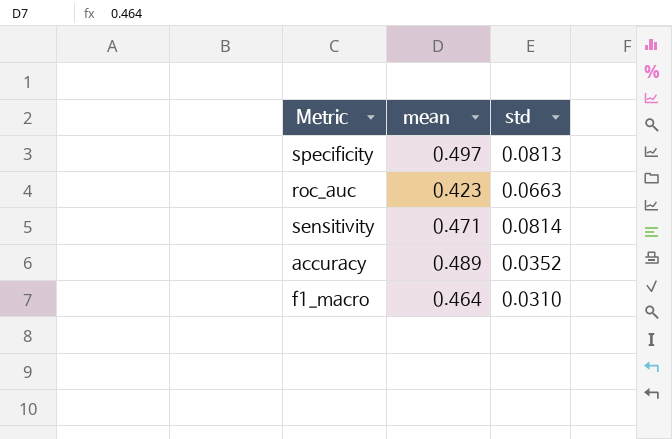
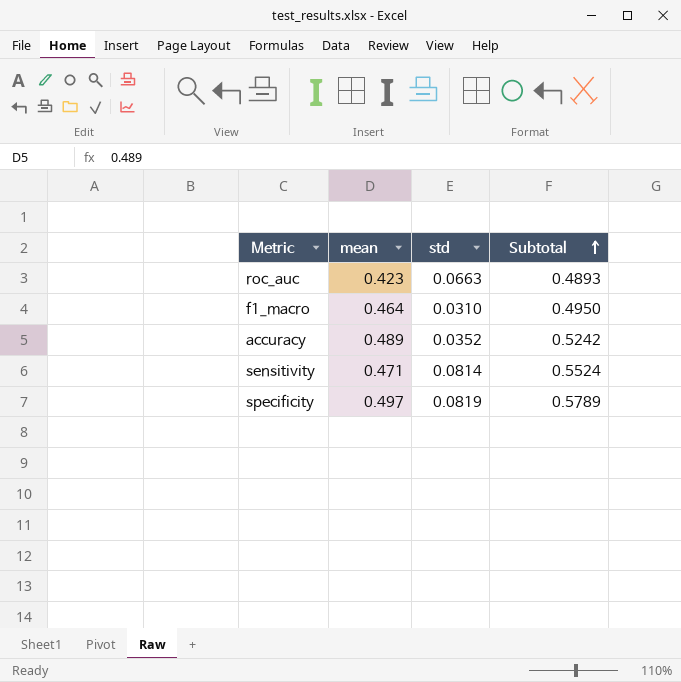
row order: none -> Subtotal ascending
column Subtotal | formula: none -> [mean] + [std]
specificity | std: 0.0813 -> 0.0819

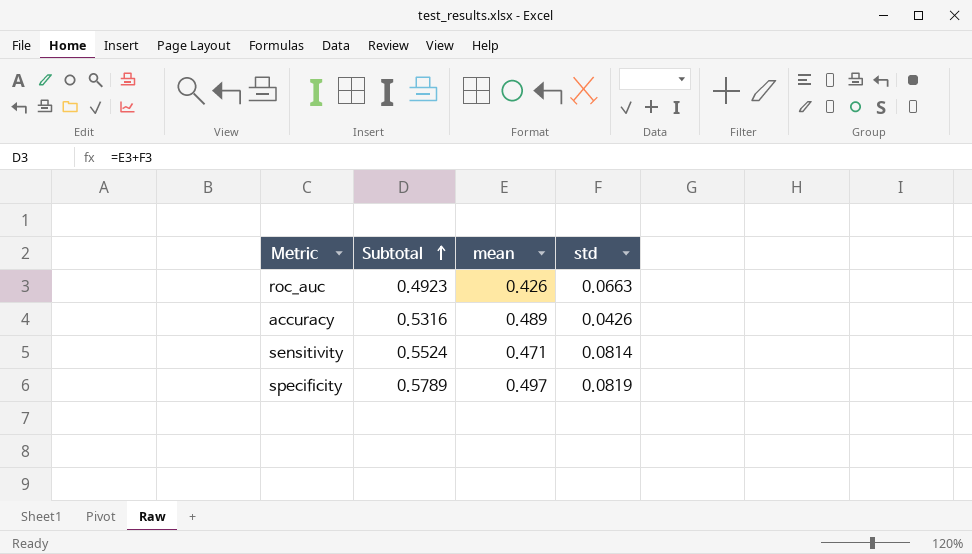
column Subtotal | position: 4 -> 2
row f1_macro: 0.464 | 0.0310 | 0.4950 -> none
roc_auc | Subtotal: 0.4893 -> 0.4923
roc_auc | mean: 0.423 -> 0.426
accuracy | Subtotal: 0.5242 -> 0.5316
accuracy | std: 0.0352 -> 0.0426

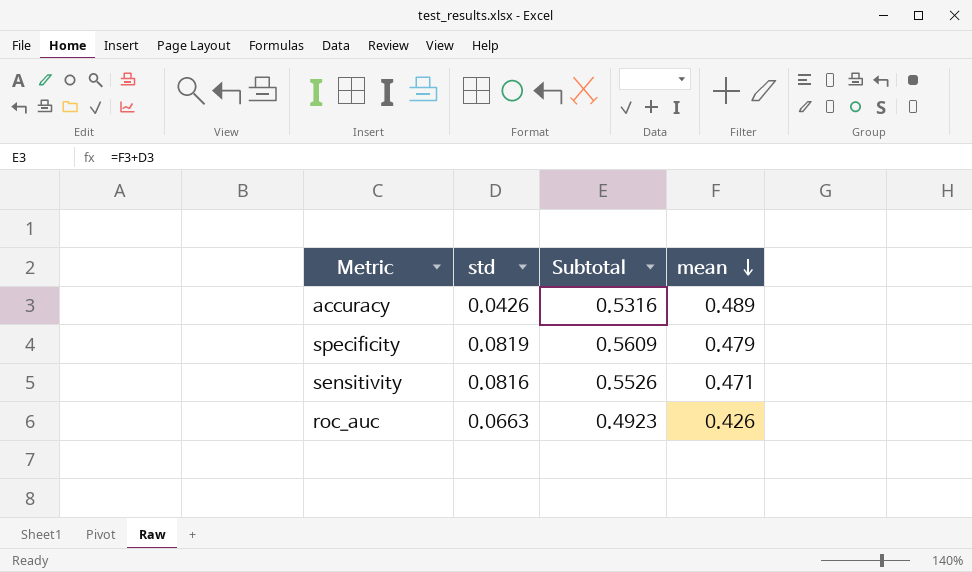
row order: Subtotal ascending -> mean descending
column std | position: 4 -> 2
specificity | Subtotal: 0.5789 -> 0.5609
specificity | mean: 0.497 -> 0.479
sensitivity | std: 0.0814 -> 0.0816
sensitivity | Subtotal: 0.5524 -> 0.5526

